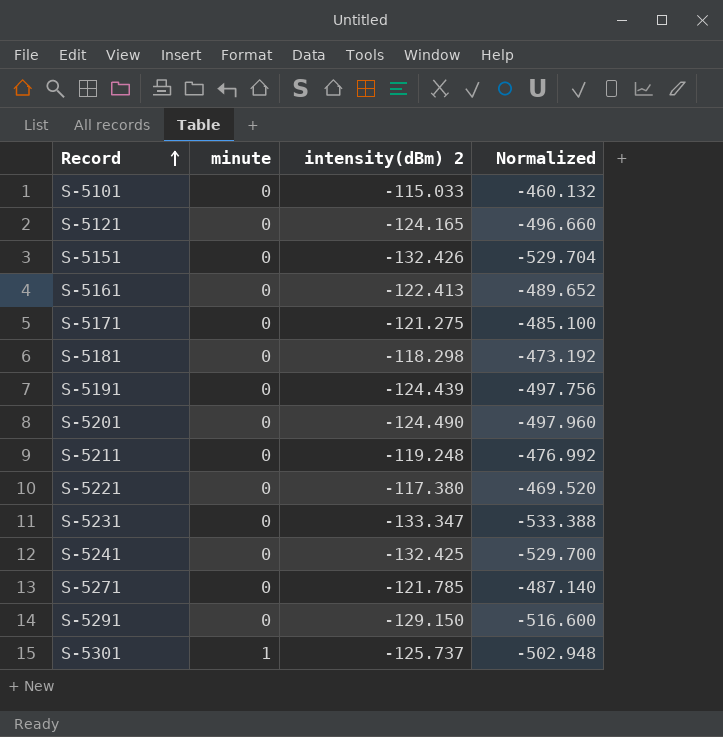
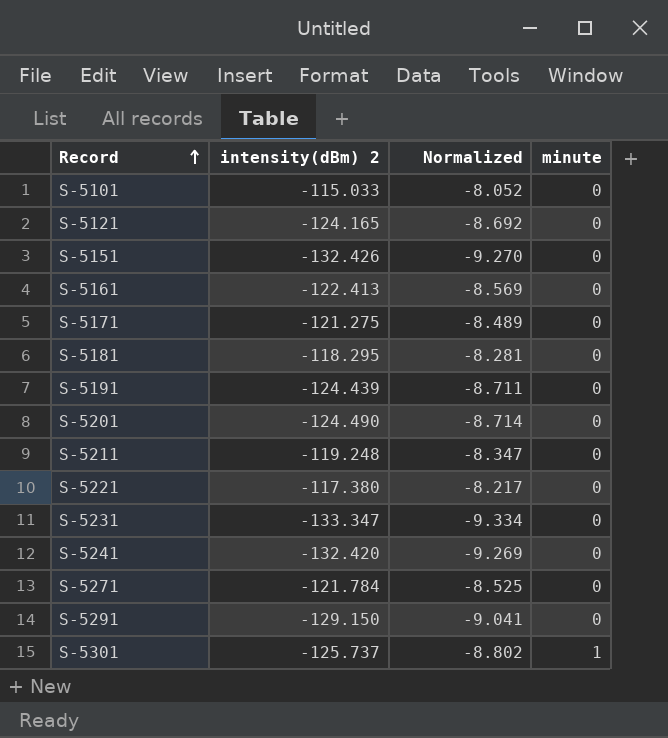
column Normalized | formula: [intensity(dBm) 2] * 4 -> [intensity(dBm) 2] * 0.07
column minute | position: 2 -> 4
S-5181 | intensity(dBm) 2: -118.298 -> -118.295
S-5241 | intensity(dBm) 2: -132.425 -> -132.420
S-5271 | intensity(dBm) 2: -121.785 -> -121.784

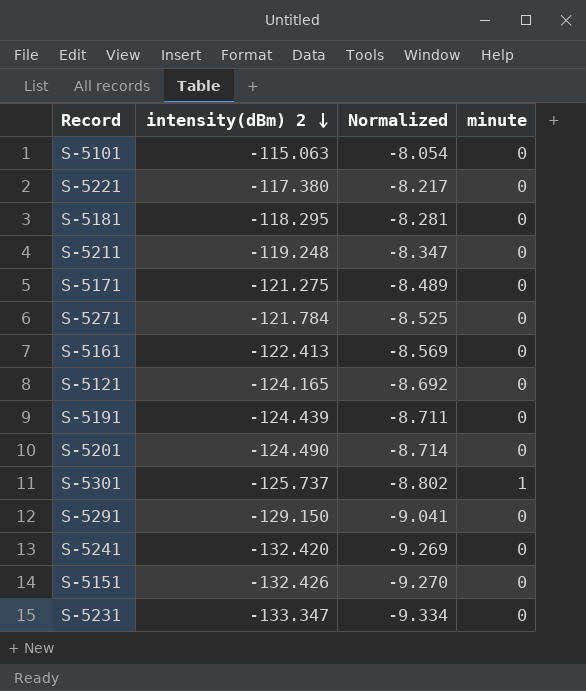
row order: Record ascending -> intensity(dBm) 2 descending
S-5101 | intensity(dBm) 2: -115.033 -> -115.063
S-5101 | Normalized: -8.052 -> -8.054

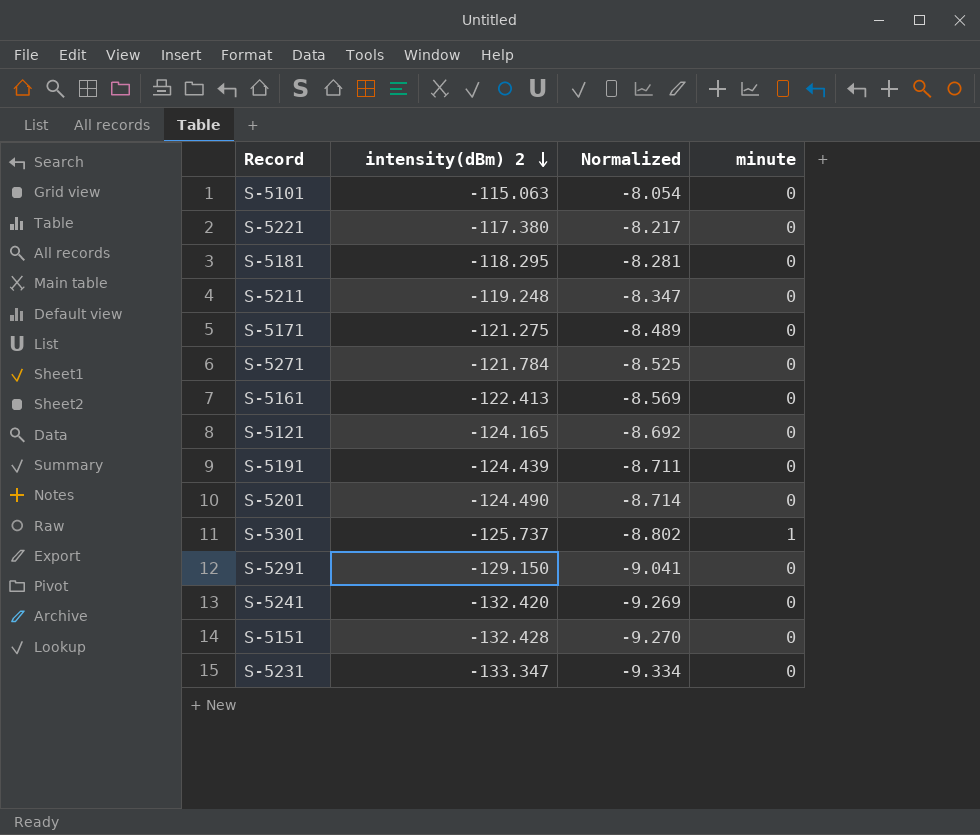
S-5151 | intensity(dBm) 2: -132.426 -> -132.428

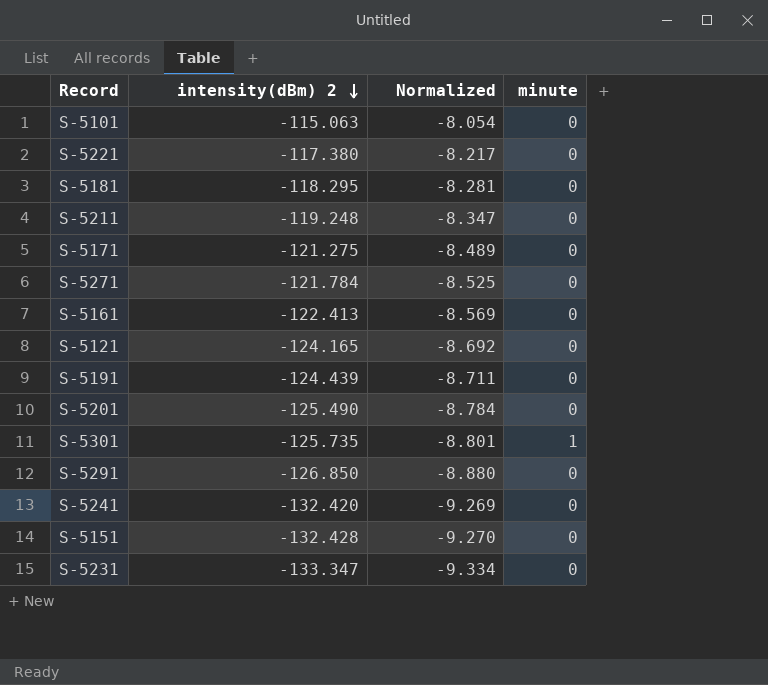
S-5201 | intensity(dBm) 2: -124.490 -> -125.490
S-5201 | Normalized: -8.714 -> -8.784
S-5301 | intensity(dBm) 2: -125.737 -> -125.735
S-5301 | Normalized: -8.802 -> -8.801
S-5291 | intensity(dBm) 2: -129.150 -> -126.850
S-5291 | Normalized: -9.041 -> -8.880

